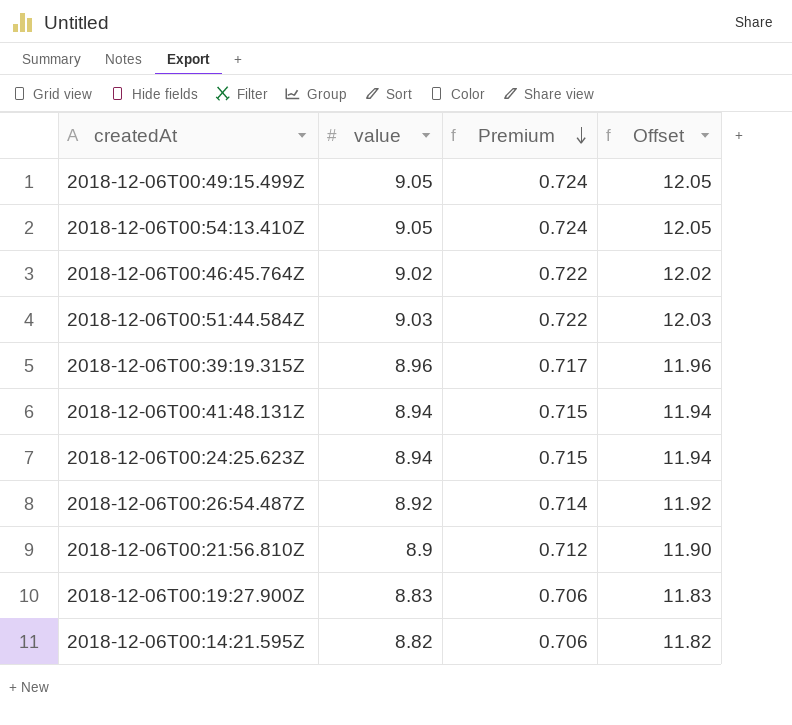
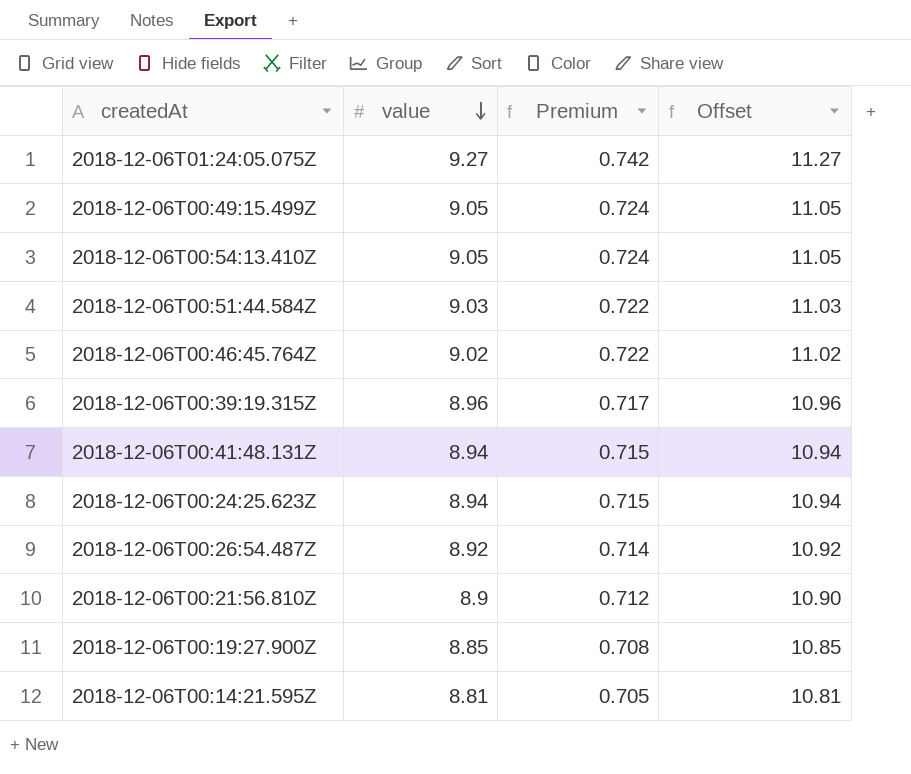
row order: Premium descending -> value descending
column Offset | formula: [value] + 3 -> [value] + 2
row 2018-12-06T01:24:05.075Z: none -> 9.27 | 0.742 | 11.27
2018-12-06T00:19:27.900Z | value: 8.83 -> 8.85
2018-12-06T00:19:27.900Z | Premium: 0.706 -> 0.708
2018-12-06T00:14:21.595Z | value: 8.82 -> 8.81
2018-12-06T00:14:21.595Z | Premium: 0.706 -> 0.705

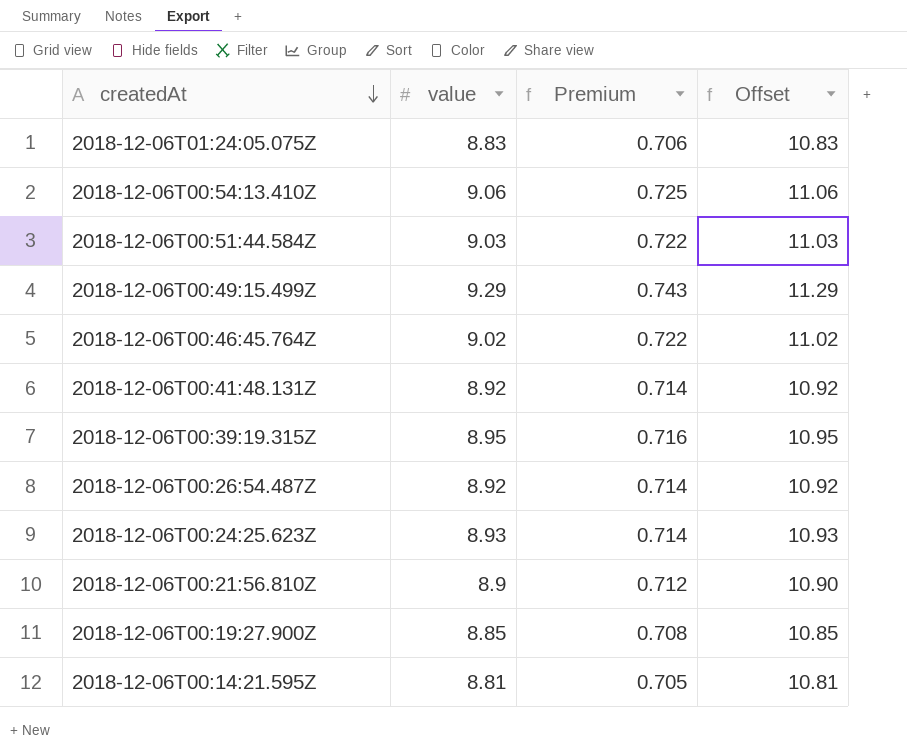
row order: value descending -> createdAt descending
2018-12-06T01:24:05.075Z | value: 9.27 -> 8.83
2018-12-06T01:24:05.075Z | Premium: 0.742 -> 0.706
2018-12-06T01:24:05.075Z | Offset: 11.27 -> 10.83
2018-12-06T00:54:13.410Z | value: 9.05 -> 9.06
2018-12-06T00:54:13.410Z | Premium: 0.724 -> 0.725
2018-12-06T00:54:13.410Z | Offset: 11.05 -> 11.06
2018-12-06T00:49:15.499Z | value: 9.05 -> 9.29
2018-12-06T00:49:15.499Z | Premium: 0.724 -> 0.743
2018-12-06T00:49:15.499Z | Offset: 11.05 -> 11.29
2018-12-06T00:41:48.131Z | value: 8.94 -> 8.92
2018-12-06T00:41:48.131Z | Premium: 0.715 -> 0.714
2018-12-06T00:41:48.131Z | Offset: 10.94 -> 10.92
2018-12-06T00:39:19.315Z | value: 8.96 -> 8.95
2018-12-06T00:39:19.315Z | Premium: 0.717 -> 0.716
2018-12-06T00:39:19.315Z | Offset: 10.96 -> 10.95
2018-12-06T00:24:25.623Z | value: 8.94 -> 8.93
2018-12-06T00:24:25.623Z | Premium: 0.715 -> 0.714
2018-12-06T00:24:25.623Z | Offset: 10.94 -> 10.93

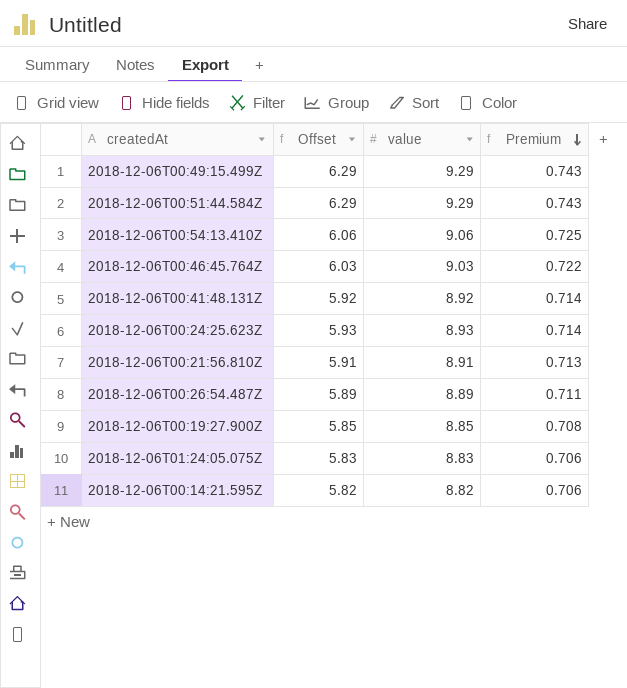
row order: createdAt descending -> Premium descending
column Offset | formula: [value] + 2 -> [value] - 3
column Offset | position: 4 -> 2
row 2018-12-06T00:39:19.315Z: 8.95 | 0.716 | 10.95 -> none
2018-12-06T00:51:44.584Z | value: 9.03 -> 9.29
2018-12-06T00:51:44.584Z | Premium: 0.722 -> 0.743
2018-12-06T00:46:45.764Z | value: 9.02 -> 9.03
2018-12-06T00:21:56.810Z | value: 8.9 -> 8.91
2018-12-06T00:21:56.810Z | Premium: 0.712 -> 0.713
2018-12-06T00:26:54.487Z | value: 8.92 -> 8.89
2018-12-06T00:26:54.487Z | Premium: 0.714 -> 0.711
2018-12-06T00:14:21.595Z | value: 8.81 -> 8.82
2018-12-06T00:14:21.595Z | Premium: 0.705 -> 0.706

